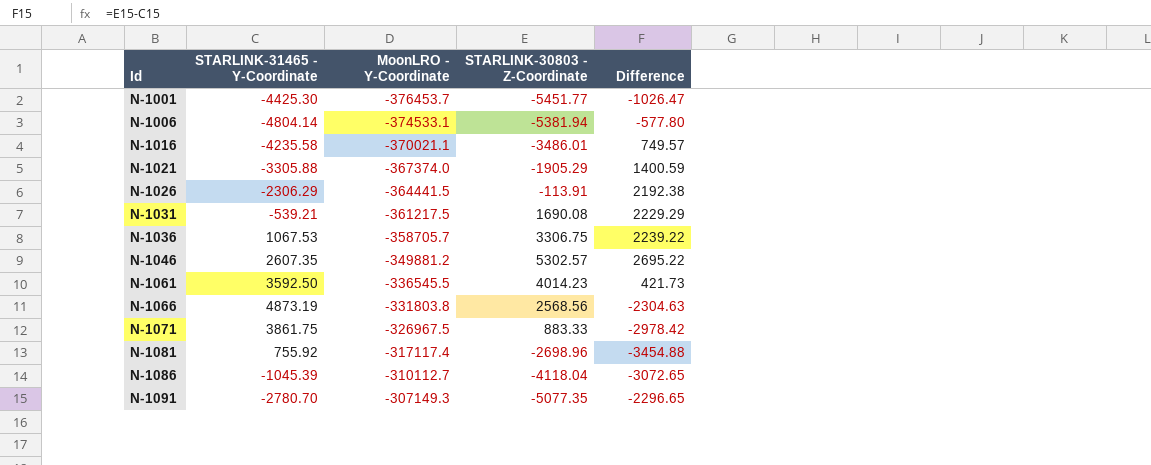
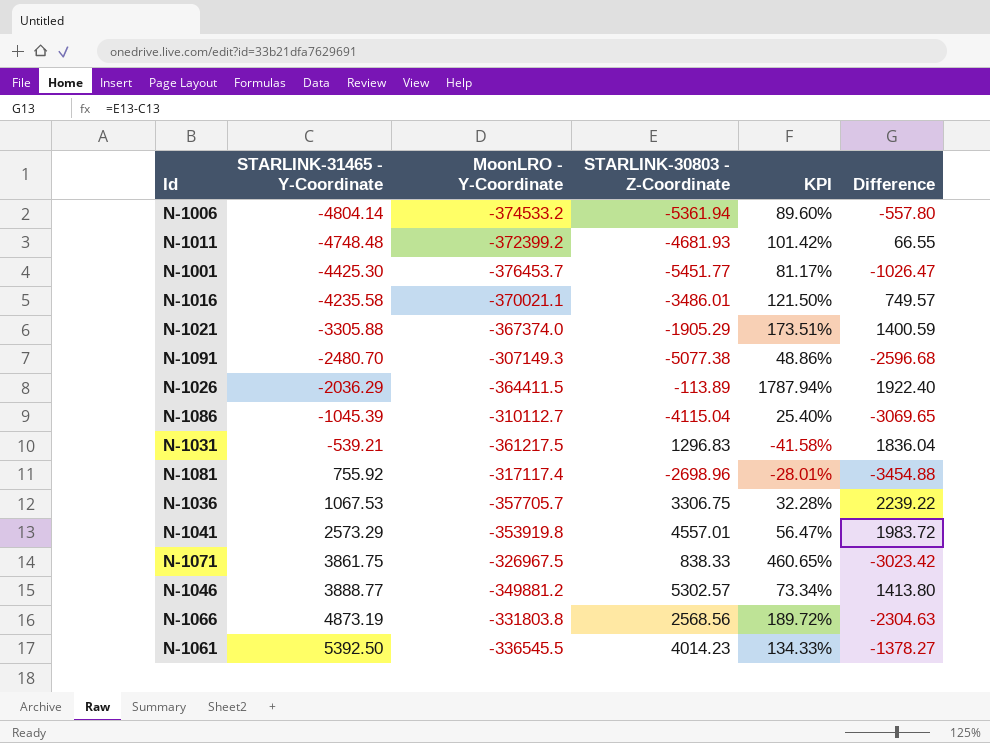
row order: Id ascending -> STARLINK-31465 - Y-Coordinate ascending
column KPI | formula: none -> [STARLINK-31465 - Y-Coordinate] / [STARLINK-30803 - Z-Coordinate]
N-1006 | MoonLRO - Y-Coordinate: -374533.1 -> -374533.2
N-1006 | STARLINK-30803 - Z-Coordinate: -5381.94 -> -5361.94
N-1006 | Difference: -577.80 -> -557.80
row N-1011: none -> -4748.48 | -372399.2 | -4681.93 | 101.42% | 66.55
N-1091 | STARLINK-31465 - Y-Coordinate: -2780.70 -> -2480.70
N-1091 | STARLINK-30803 - Z-Coordinate: -5077.35 -> -5077.38
N-1091 | Difference: -2296.65 -> -2596.68
N-1026 | STARLINK-31465 - Y-Coordinate: -2306.29 -> -2036.29
N-1026 | MoonLRO - Y-Coordinate: -364441.5 -> -364411.5
N-1026 | STARLINK-30803 - Z-Coordinate: -113.91 -> -113.89
N-1026 | Difference: 2192.38 -> 1922.40
N-1086 | STARLINK-30803 - Z-Coordinate: -4118.04 -> -4115.04
N-1086 | Difference: -3072.65 -> -3069.65
N-1031 | STARLINK-30803 - Z-Coordinate: 1690.08 -> 1296.83
N-1031 | Difference: 2229.29 -> 1836.04
N-1036 | MoonLRO - Y-Coordinate: -358705.7 -> -357705.7
row N-1041: none -> 2573.29 | -353919.8 | 4557.01 | 56.47% | 1983.72
N-1071 | STARLINK-30803 - Z-Coordinate: 883.33 -> 838.33
N-1071 | Difference: -2978.42 -> -3023.42
N-1046 | STARLINK-31465 - Y-Coordinate: 2607.35 -> 3888.77
N-1046 | Difference: 2695.22 -> 1413.80
N-1061 | STARLINK-31465 - Y-Coordinate: 3592.50 -> 5392.50
N-1061 | Difference: 421.73 -> -1378.27

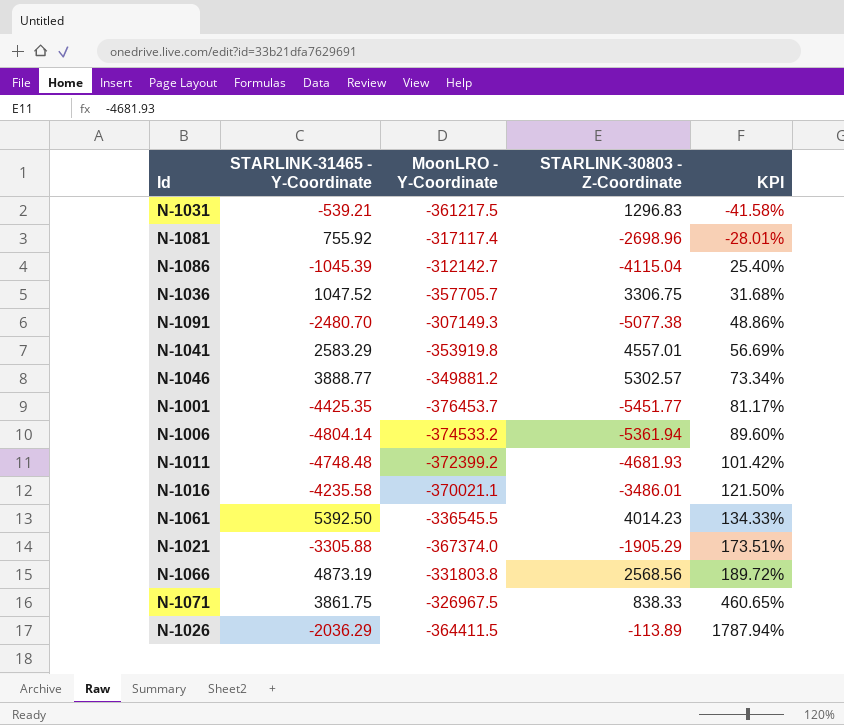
row order: STARLINK-31465 - Y-Coordinate ascending -> KPI ascending
column Difference | formula: [STARLINK-30803 - Z-Coordinate] - [STARLINK-31465 - Y-Coordinate] -> none
N-1086 | MoonLRO - Y-Coordinate: -310112.7 -> -312142.7
N-1036 | STARLINK-31465 - Y-Coordinate: 1067.53 -> 1047.52
N-1036 | KPI: 32.28% -> 31.68%
N-1041 | STARLINK-31465 - Y-Coordinate: 2573.29 -> 2583.29
N-1041 | KPI: 56.47% -> 56.69%
N-1001 | STARLINK-31465 - Y-Coordinate: -4425.30 -> -4425.35

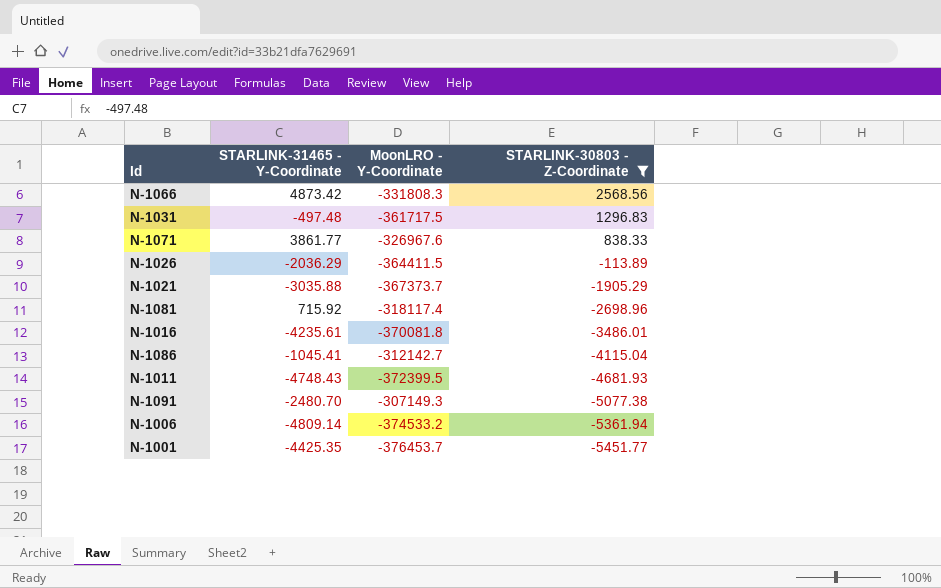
filter: none -> STARLINK-30803 - Z-Coordinate <= 2568.56
row order: KPI ascending -> STARLINK-30803 - Z-Coordinate descending
column KPI | formula: [STARLINK-31465 - Y-Coordinate] / [STARLINK-30803 - Z-Coordinate] -> none
N-1066 | STARLINK-31465 - Y-Coordinate: 4873.19 -> 4873.42
N-1066 | MoonLRO - Y-Coordinate: -331803.8 -> -331808.3
N-1031 | STARLINK-31465 - Y-Coordinate: -539.21 -> -497.48
N-1031 | MoonLRO - Y-Coordinate: -361217.5 -> -361717.5
N-1071 | STARLINK-31465 - Y-Coordinate: 3861.75 -> 3861.77
N-1071 | MoonLRO - Y-Coordinate: -326967.5 -> -326967.6
N-1021 | STARLINK-31465 - Y-Coordinate: -3305.88 -> -3035.88
N-1021 | MoonLRO - Y-Coordinate: -367374.0 -> -367373.7
N-1081 | STARLINK-31465 - Y-Coordinate: 755.92 -> 715.92
N-1081 | MoonLRO - Y-Coordinate: -317117.4 -> -318117.4
N-1016 | STARLINK-31465 - Y-Coordinate: -4235.58 -> -4235.61
N-1016 | MoonLRO - Y-Coordinate: -370021.1 -> -370081.8
N-1086 | STARLINK-31465 - Y-Coordinate: -1045.39 -> -1045.41
N-1011 | STARLINK-31465 - Y-Coordinate: -4748.48 -> -4748.43
N-1011 | MoonLRO - Y-Coordinate: -372399.2 -> -372399.5
N-1006 | STARLINK-31465 - Y-Coordinate: -4804.14 -> -4809.14

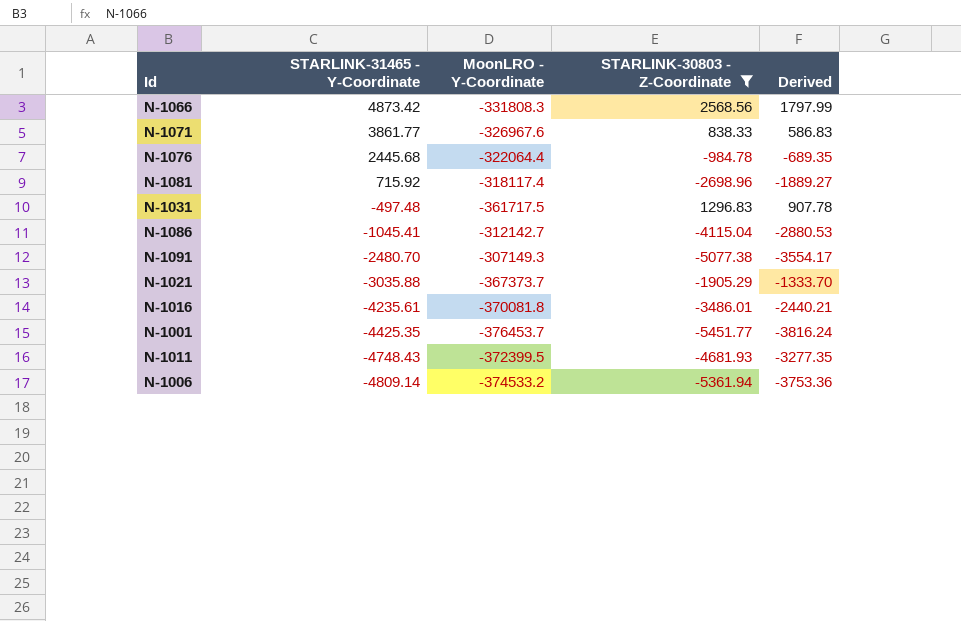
row order: STARLINK-30803 - Z-Coordinate descending -> STARLINK-31465 - Y-Coordinate descending
column Derived | formula: none -> [STARLINK-30803 - Z-Coordinate] * 0.7
row N-1026: -2036.29 | -364411.5 | -113.89 -> none
row N-1076: none -> 2445.68 | -322064.4 | -984.78 | -689.35

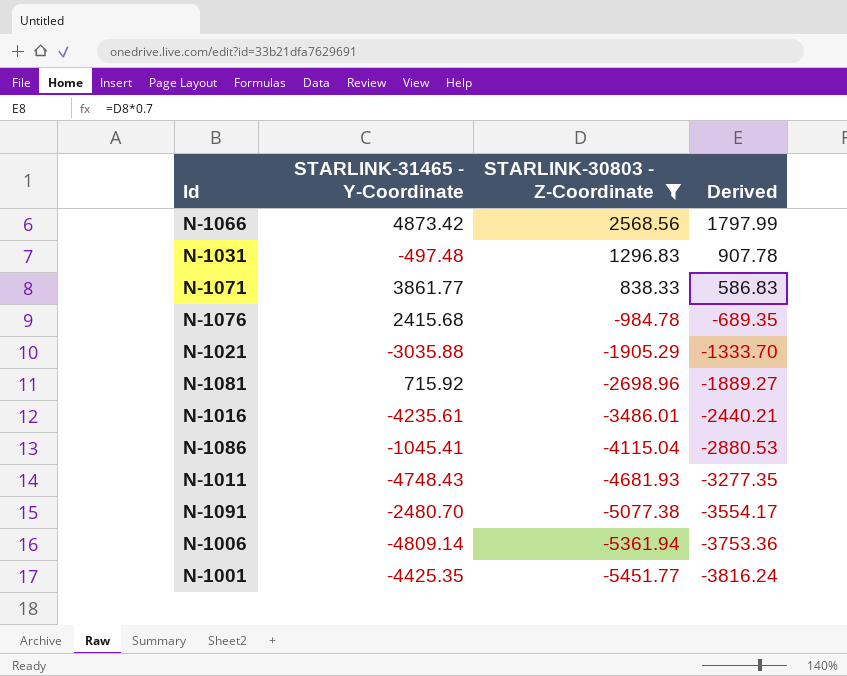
row order: STARLINK-31465 - Y-Coordinate descending -> STARLINK-30803 - Z-Coordinate descending
column MoonLRO - Y-Coordinate | position: 3 -> none
N-1076 | STARLINK-31465 - Y-Coordinate: 2445.68 -> 2415.68

